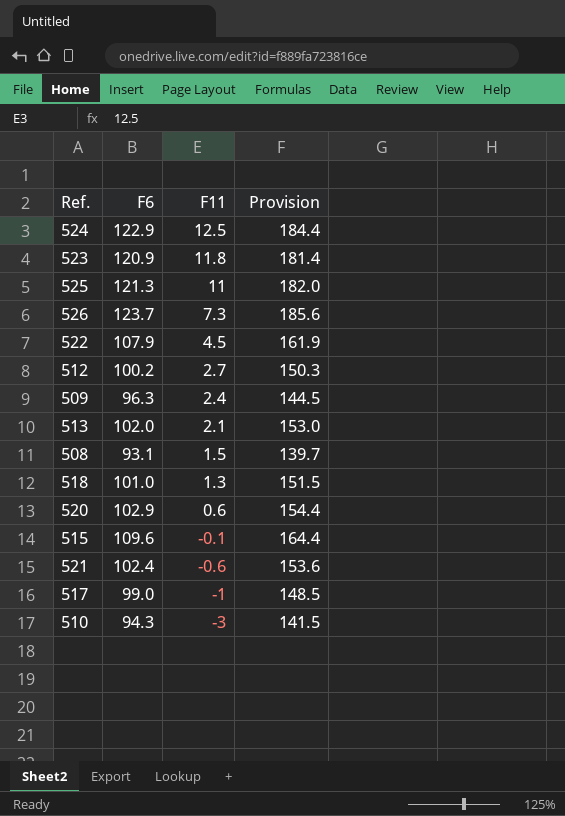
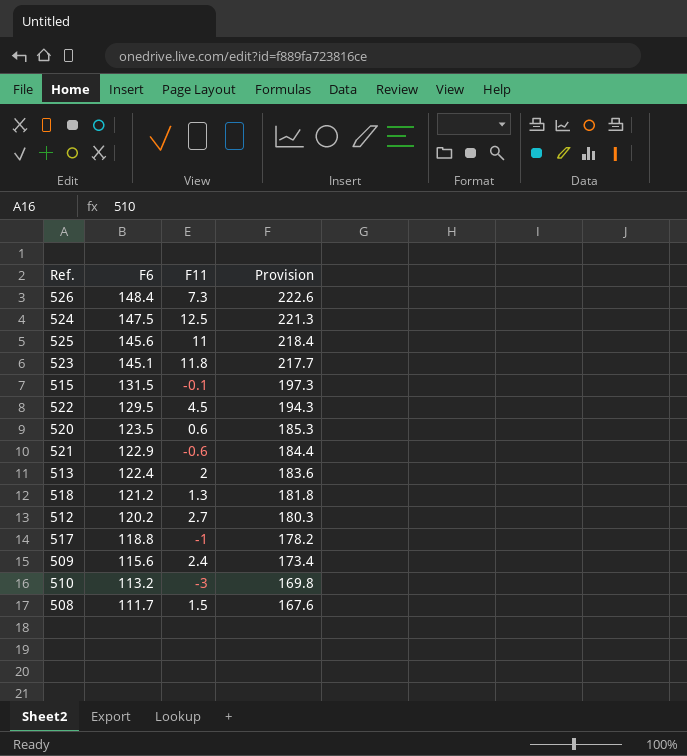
row order: F11 descending -> F6 descending
526 | F6: 123.7 -> 148.4
526 | Provision: 185.6 -> 222.6
524 | F6: 122.9 -> 147.5
524 | Provision: 184.4 -> 221.3
525 | F6: 121.3 -> 145.6
525 | Provision: 182.0 -> 218.4
523 | F6: 120.9 -> 145.1
523 | Provision: 181.4 -> 217.7
515 | F6: 109.6 -> 131.5
515 | Provision: 164.4 -> 197.3
522 | F6: 107.9 -> 129.5
522 | Provision: 161.9 -> 194.3
520 | F6: 102.9 -> 123.5
520 | Provision: 154.4 -> 185.3
521 | F6: 102.4 -> 122.9
521 | Provision: 153.6 -> 184.4
513 | F6: 102.0 -> 122.4
513 | F11: 2.1 -> 2
513 | Provision: 153.0 -> 183.6
518 | F6: 101.0 -> 121.2
518 | Provision: 151.5 -> 181.8
512 | F6: 100.2 -> 120.2
512 | Provision: 150.3 -> 180.3
517 | F6: 99.0 -> 118.8
517 | Provision: 148.5 -> 178.2
509 | F6: 96.3 -> 115.6
509 | Provision: 144.5 -> 173.4
510 | F6: 94.3 -> 113.2
510 | Provision: 141.5 -> 169.8
508 | F6: 93.1 -> 111.7
508 | Provision: 139.7 -> 167.6

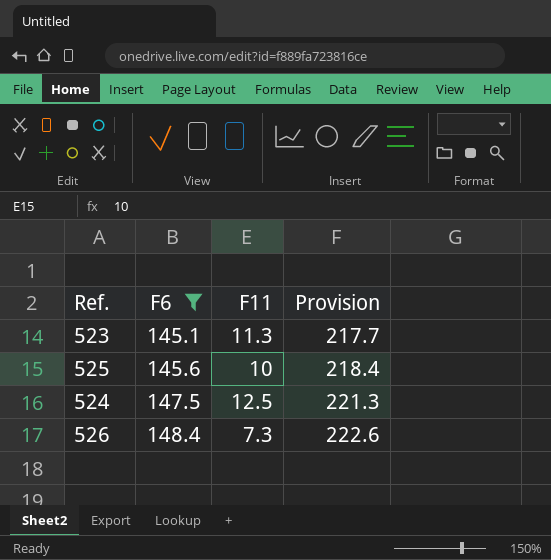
filter: none -> F6 >= 145.1
row order: F6 descending -> F6 ascending
523 | F11: 11.8 -> 11.3
525 | F11: 11 -> 10

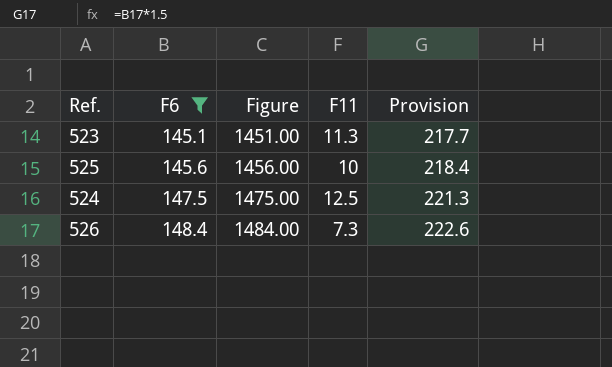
column Figure | formula: none -> [F6] * 10

